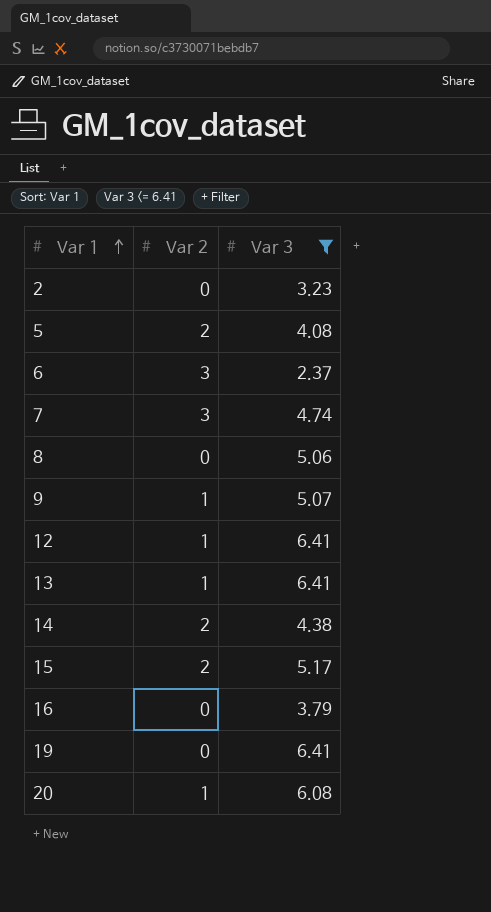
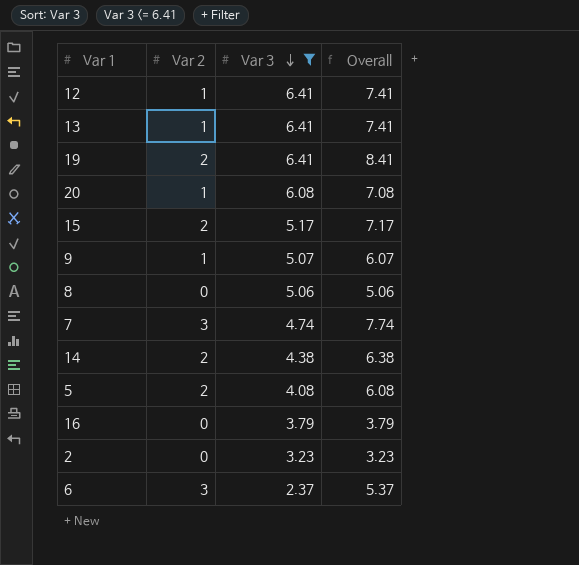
row order: Var 1 ascending -> Var 3 descending
column Overall | formula: none -> [Var 2] + [Var 3]
19 | Var 2: 0 -> 2

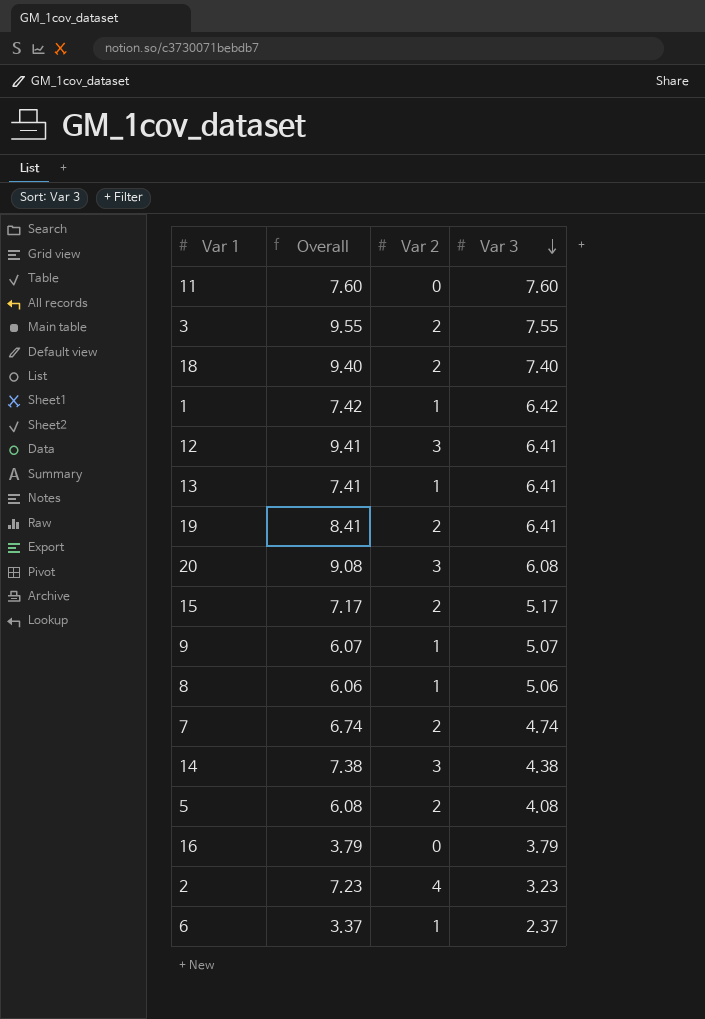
filter: Var 3 <= 6.41 -> none
column Overall | position: 4 -> 2
12 | Overall: 7.41 -> 9.41
12 | Var 2: 1 -> 3
20 | Overall: 7.08 -> 9.08
20 | Var 2: 1 -> 3
8 | Overall: 5.06 -> 6.06
8 | Var 2: 0 -> 1
7 | Overall: 7.74 -> 6.74
7 | Var 2: 3 -> 2
14 | Overall: 6.38 -> 7.38
14 | Var 2: 2 -> 3
2 | Overall: 3.23 -> 7.23
2 | Var 2: 0 -> 4
6 | Overall: 5.37 -> 3.37
6 | Var 2: 3 -> 1

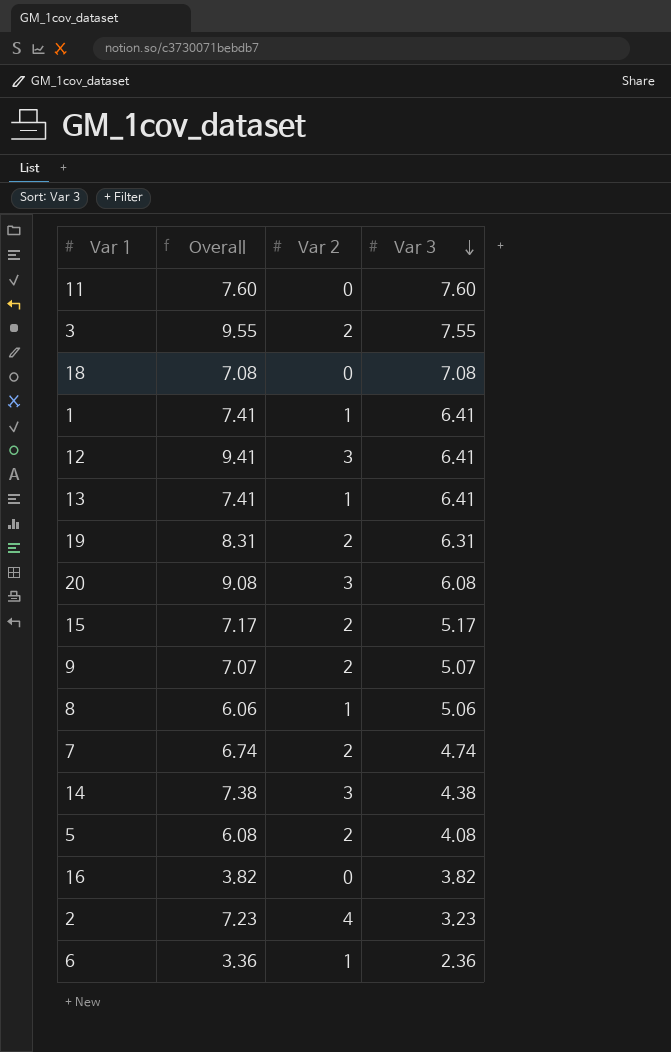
18 | Overall: 9.40 -> 7.08
18 | Var 2: 2 -> 0
18 | Var 3: 7.40 -> 7.08
1 | Overall: 7.42 -> 7.41
1 | Var 3: 6.42 -> 6.41
19 | Overall: 8.41 -> 8.31
19 | Var 3: 6.41 -> 6.31
9 | Overall: 6.07 -> 7.07
9 | Var 2: 1 -> 2
16 | Overall: 3.79 -> 3.82
16 | Var 3: 3.79 -> 3.82
6 | Overall: 3.37 -> 3.36
6 | Var 3: 2.37 -> 2.36

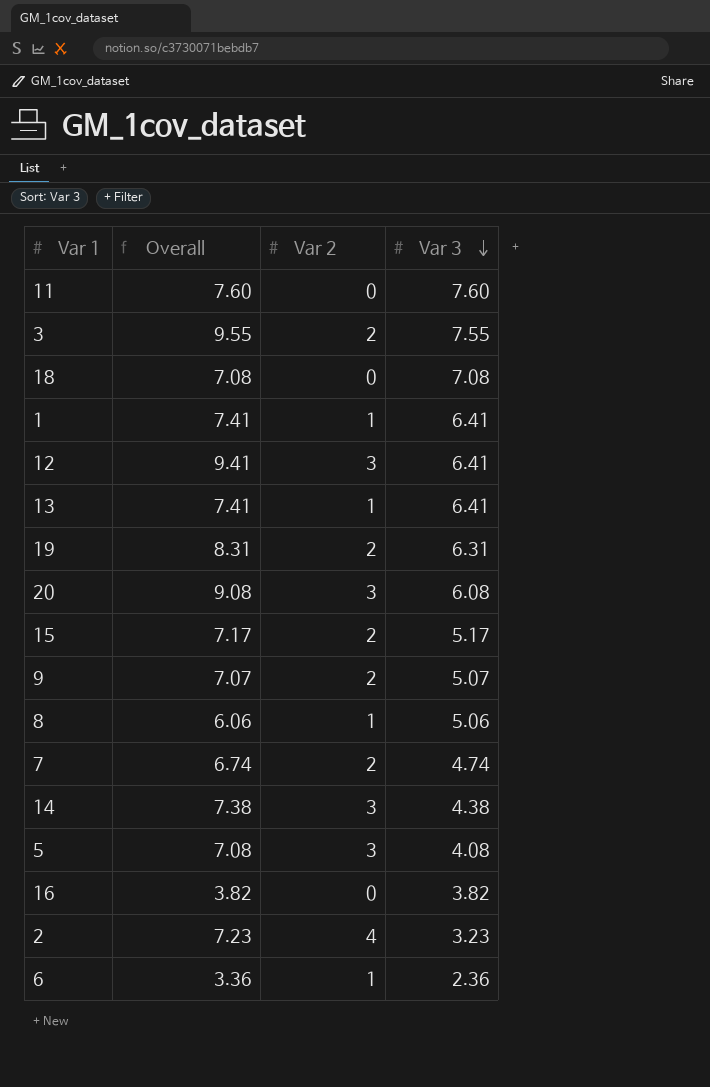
5 | Overall: 6.08 -> 7.08
5 | Var 2: 2 -> 3

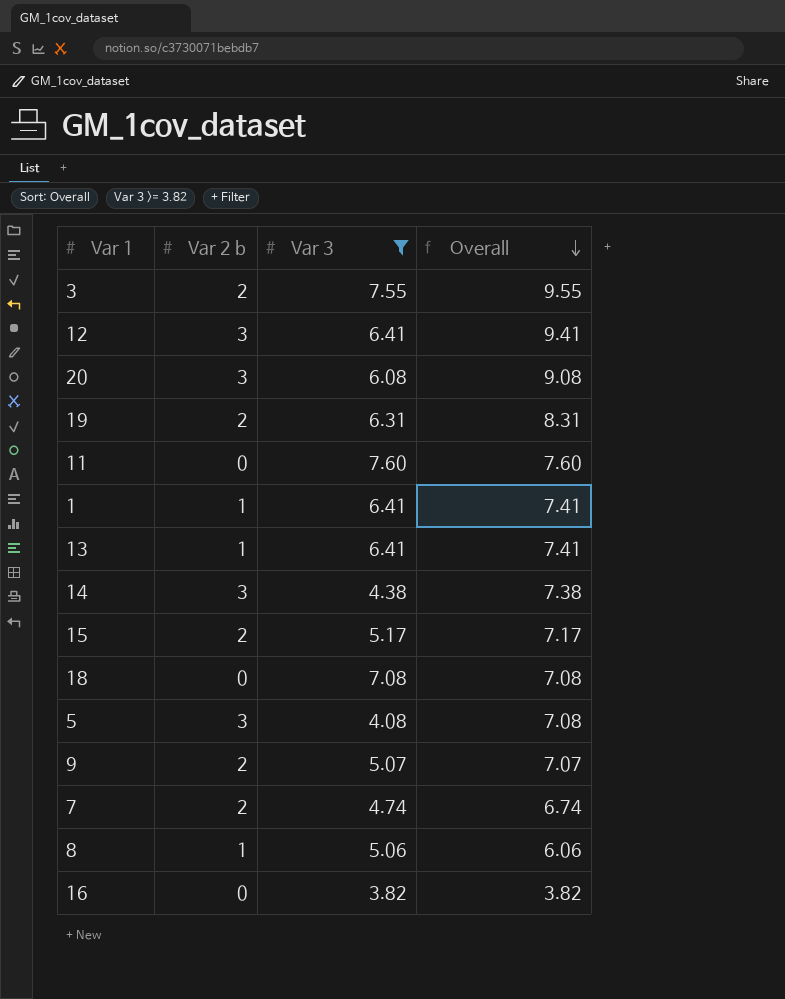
filter: none -> Var 3 >= 3.82
row order: Var 3 descending -> Overall descending
column name: Var 2 -> Var 2 b
column Overall | position: 2 -> 4

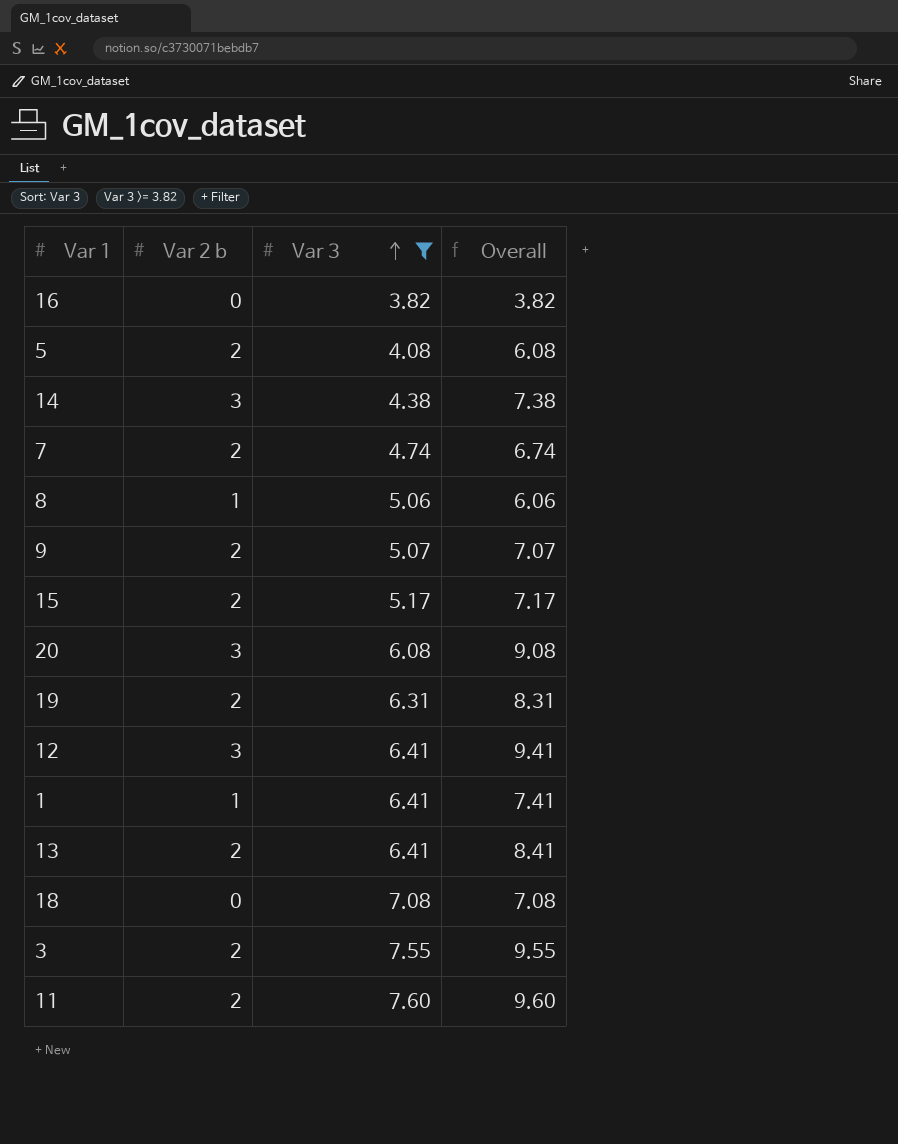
row order: Overall descending -> Var 3 ascending
5 | Var 2 b: 3 -> 2
5 | Overall: 7.08 -> 6.08
13 | Var 2 b: 1 -> 2
13 | Overall: 7.41 -> 8.41
11 | Var 2 b: 0 -> 2
11 | Overall: 7.60 -> 9.60

